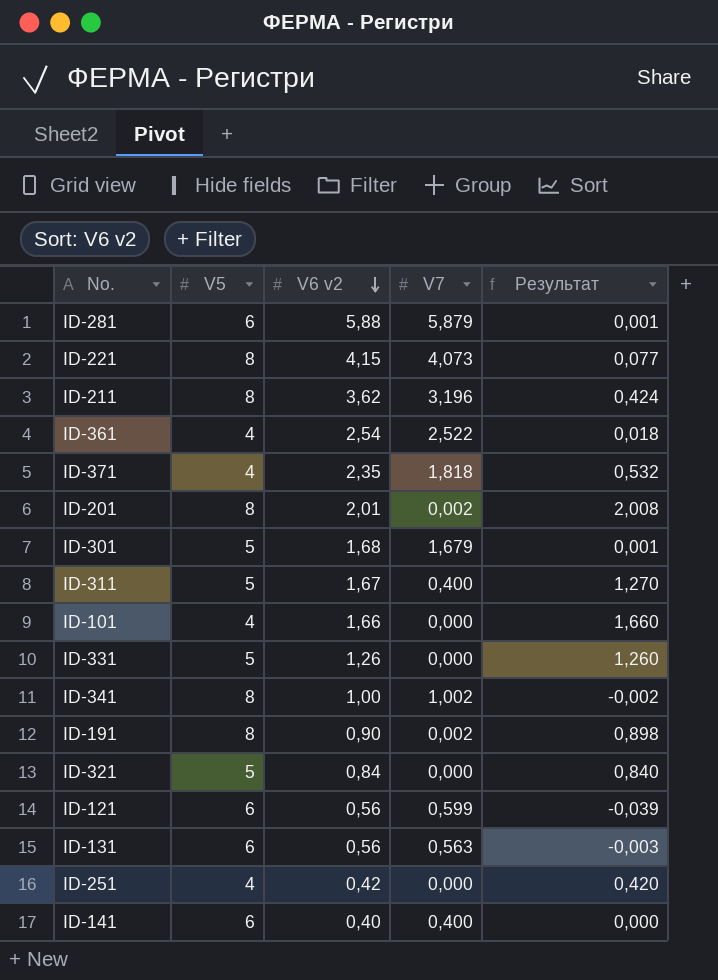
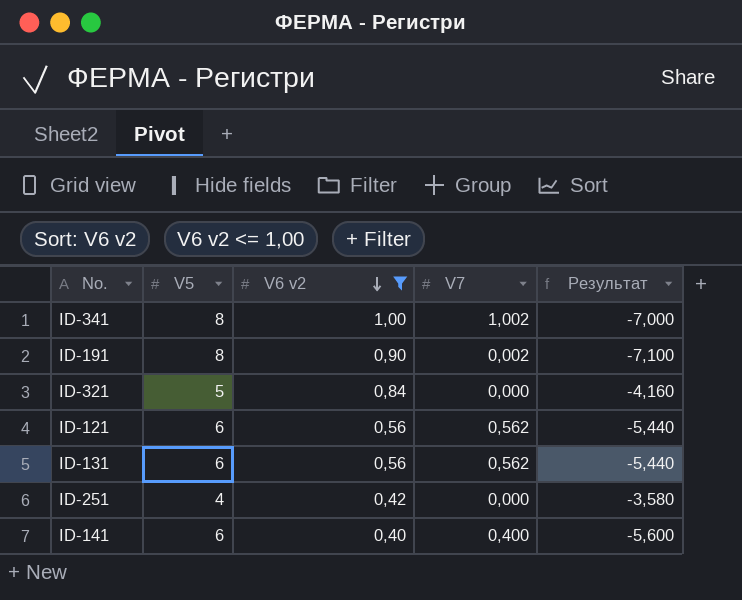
filter: none -> V6 v2 <= 1,00
column Результат | formula: [V6 v2] - [V7] -> [V6 v2] - [V5]
ID-121 | V7: 0,599 -> 0,562
ID-131 | V7: 0,563 -> 0,562

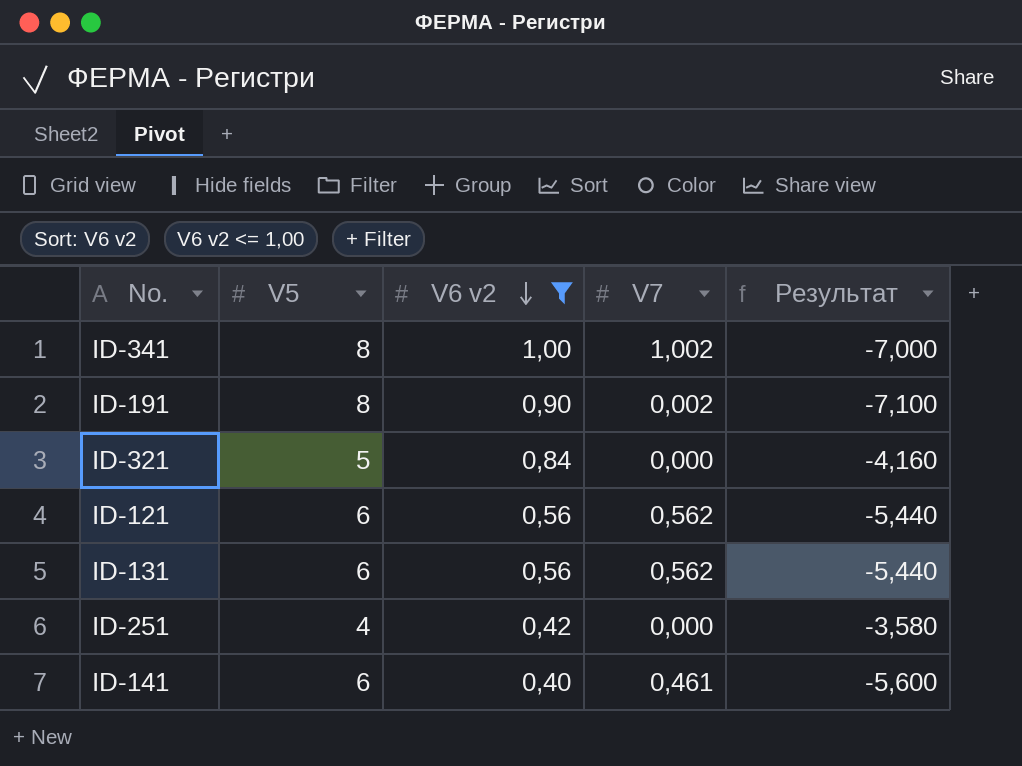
ID-141 | V7: 0,400 -> 0,461

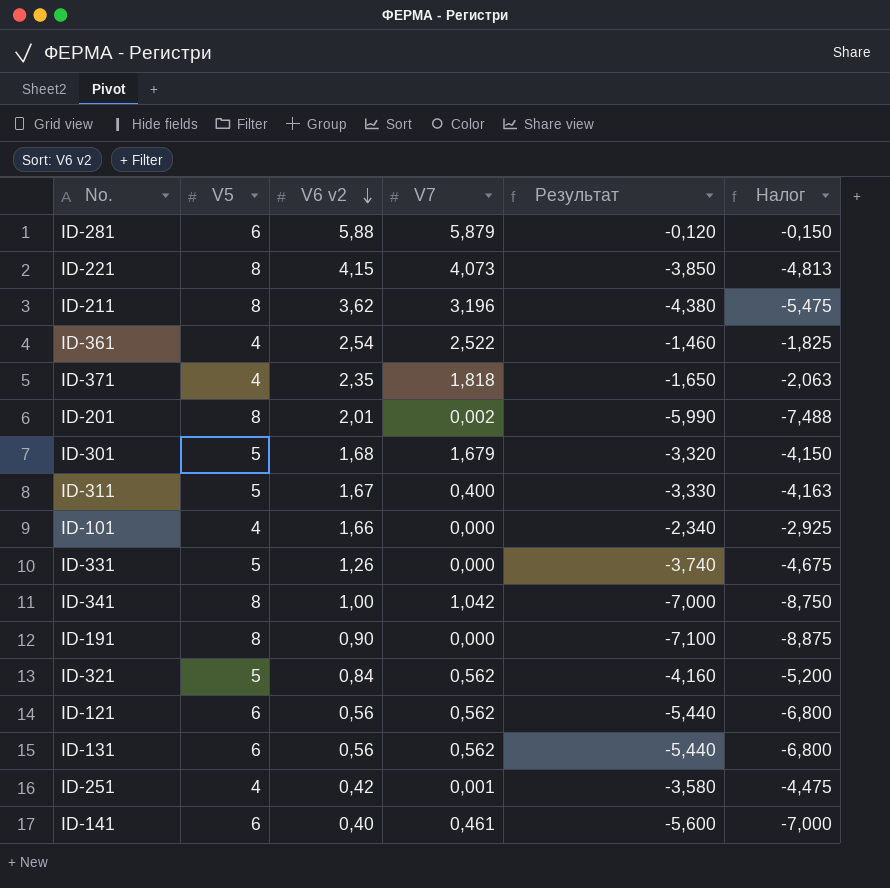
filter: V6 v2 <= 1,00 -> none
column Налог | formula: none -> [Результат] * 1,25
ID-341 | V7: 1,002 -> 1,042
ID-191 | V7: 0,002 -> 0,000
ID-321 | V7: 0,000 -> 0,562
ID-251 | V7: 0,000 -> 0,001

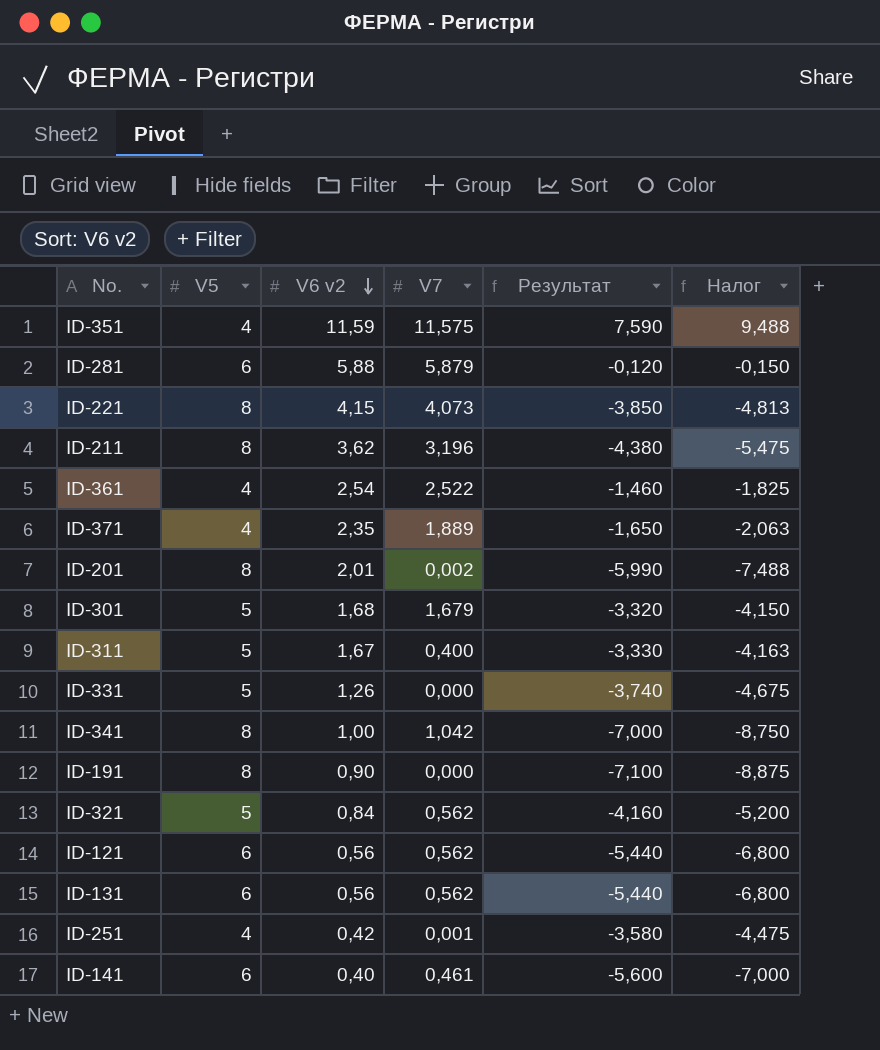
row ID-101: 4 | 1,66 | 0,000 | -2,340 | -2,925 -> none
row ID-351: none -> 4 | 11,59 | 11,575 | 7,590 | 9,488
ID-371 | V7: 1,818 -> 1,889

